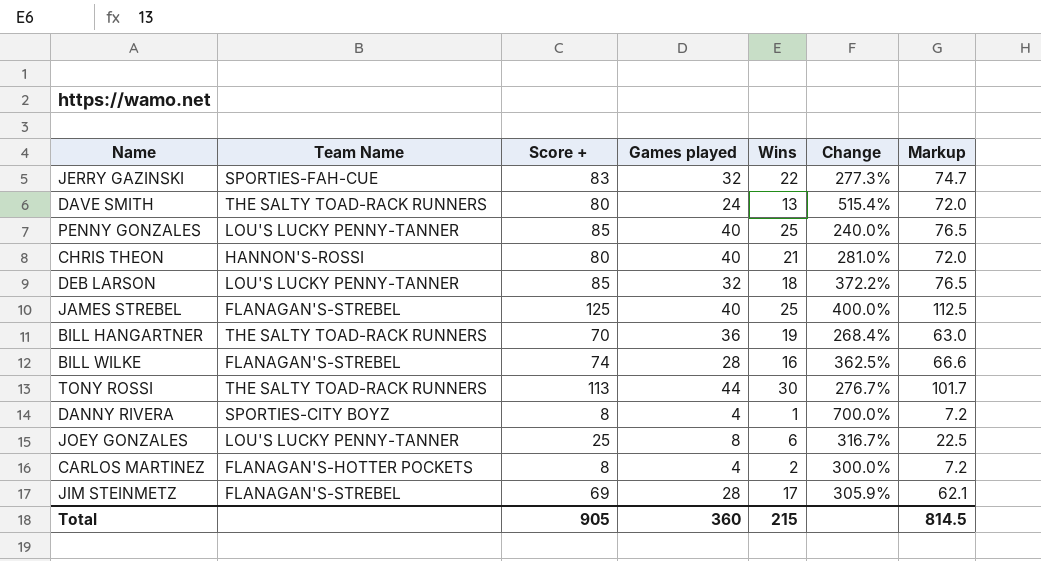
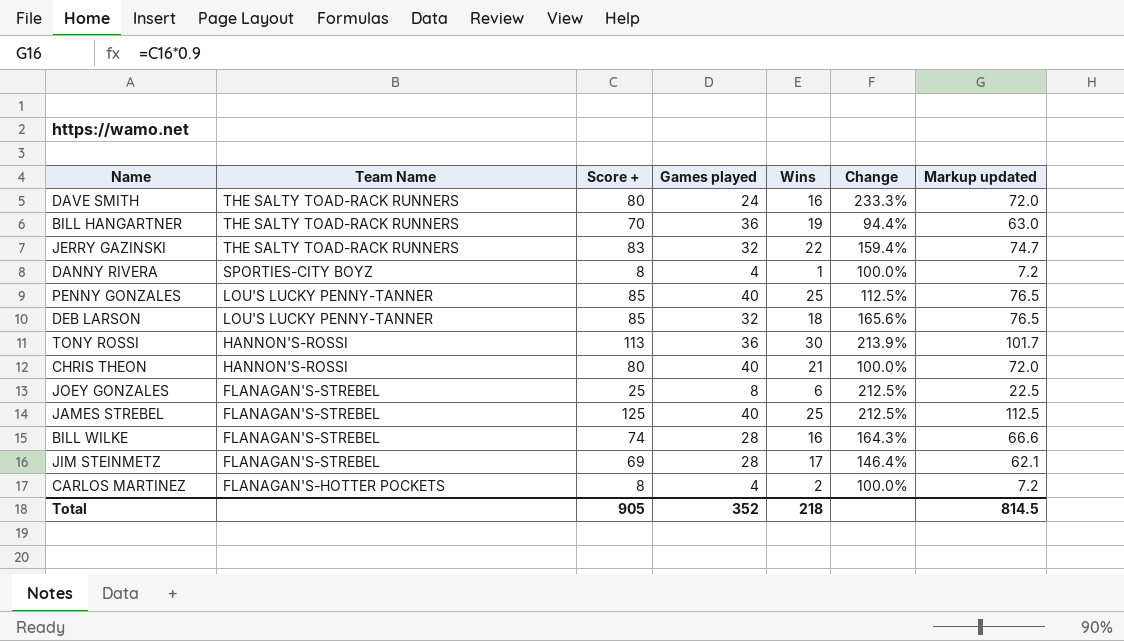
row order: none -> Team Name descending
column Change | formula: ([Score +] - [Wins]) / [Wins] -> ([Score +] - [Games played]) / [Games played]
column name: Markup -> Markup updated
DAVE SMITH | Wins: 13 -> 16
JERRY GAZINSKI | Team Name: SPORTIES-FAH-CUE -> THE SALTY TOAD-RACK RUNNERS
TONY ROSSI | Team Name: THE SALTY TOAD-RACK RUNNERS -> HANNON'S-ROSSI
TONY ROSSI | Games played: 44 -> 36
JOEY GONZALES | Team Name: LOU'S LUCKY PENNY-TANNER -> FLANAGAN'S-STREBEL
Total | Games played: 360 -> 352
Total | Wins: 215 -> 218

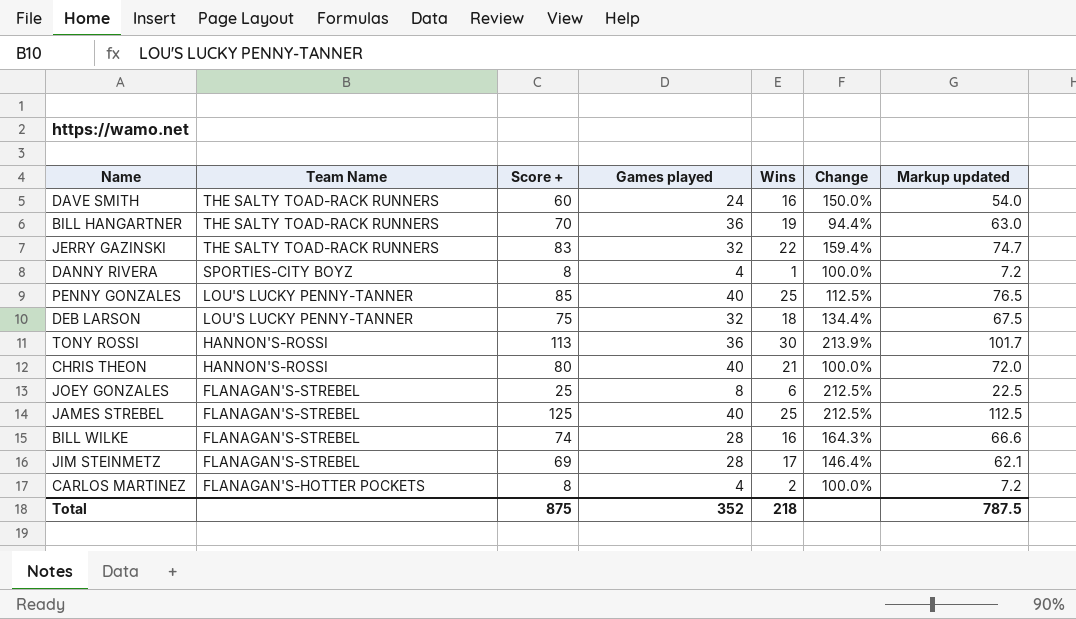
DAVE SMITH | Score +: 80 -> 60
DAVE SMITH | Change: 233.3% -> 150.0%
DAVE SMITH | Markup updated: 72.0 -> 54.0
DEB LARSON | Score +: 85 -> 75
DEB LARSON | Change: 165.6% -> 134.4%
DEB LARSON | Markup updated: 76.5 -> 67.5
Total | Score +: 905 -> 875
Total | Markup updated: 814.5 -> 787.5

